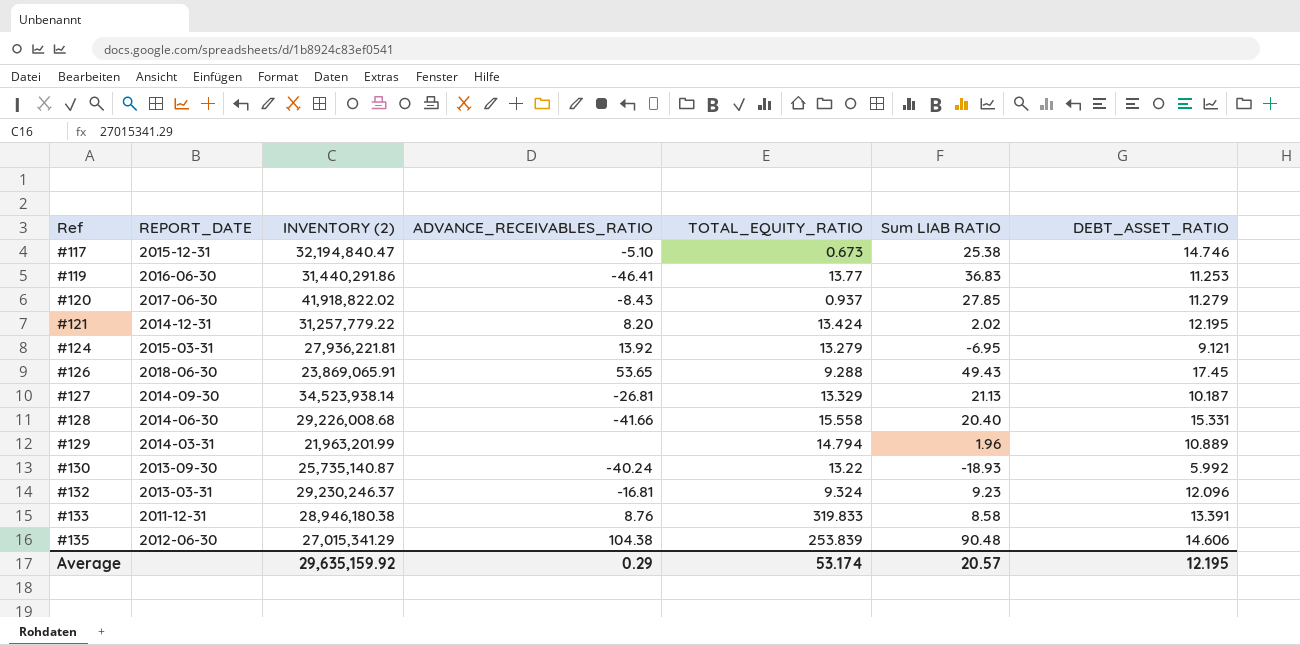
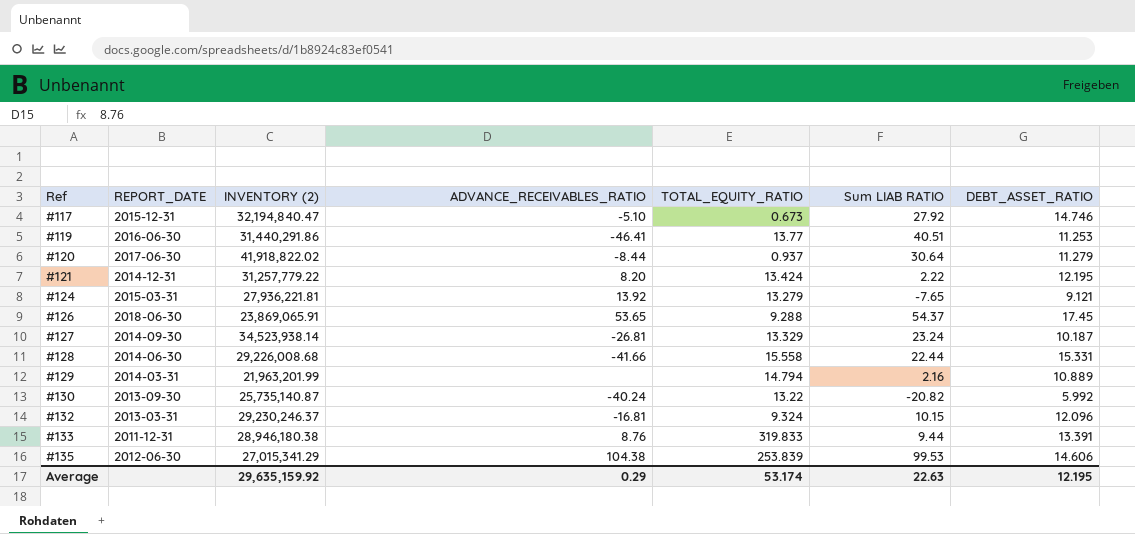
#117 | Sum LIAB RATIO: 25.38 -> 27.92
#119 | Sum LIAB RATIO: 36.83 -> 40.51
#120 | ADVANCE_RECEIVABLES_RATIO: -8.43 -> -8.44
#120 | Sum LIAB RATIO: 27.85 -> 30.64
#121 | Sum LIAB RATIO: 2.02 -> 2.22
#124 | Sum LIAB RATIO: -6.95 -> -7.65
#126 | Sum LIAB RATIO: 49.43 -> 54.37
#127 | Sum LIAB RATIO: 21.13 -> 23.24
#128 | Sum LIAB RATIO: 20.40 -> 22.44
#129 | Sum LIAB RATIO: 1.96 -> 2.16
#130 | Sum LIAB RATIO: -18.93 -> -20.82
#132 | Sum LIAB RATIO: 9.23 -> 10.15
#133 | Sum LIAB RATIO: 8.58 -> 9.44
#135 | Sum LIAB RATIO: 90.48 -> 99.53
Average | Sum LIAB RATIO: 20.57 -> 22.63

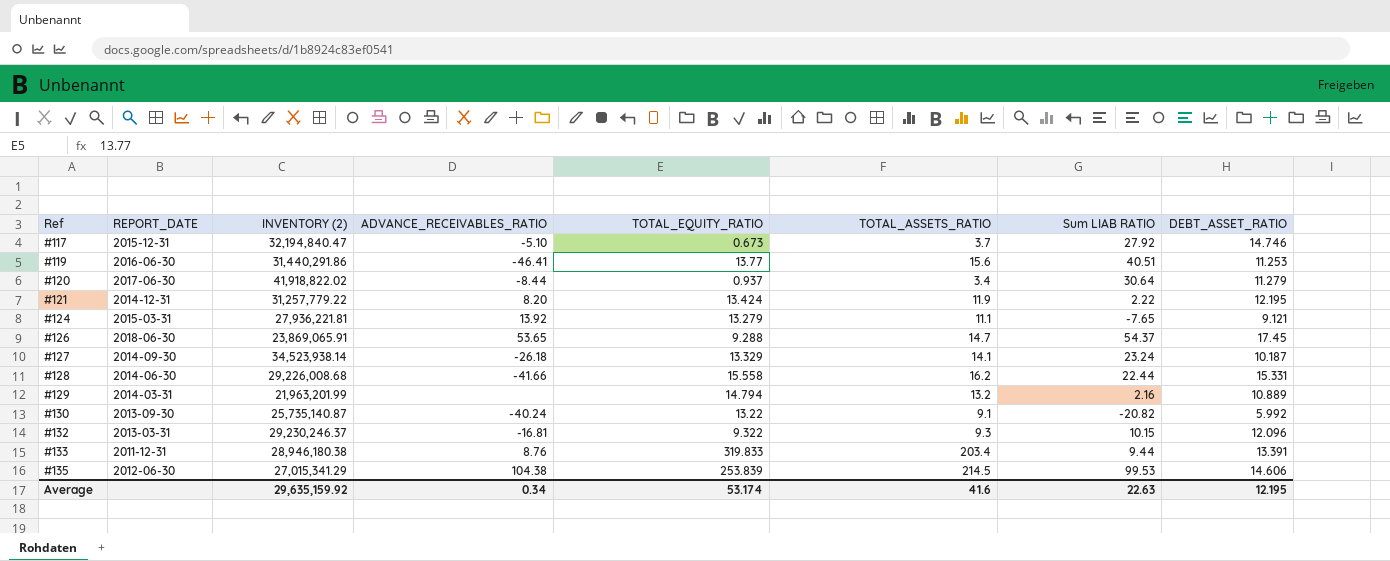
column TOTAL_ASSETS_RATIO | position: none -> 6
#127 | ADVANCE_RECEIVABLES_RATIO: -26.81 -> -26.18
#132 | TOTAL_EQUITY_RATIO: 9.324 -> 9.322
Average | ADVANCE_RECEIVABLES_RATIO: 0.29 -> 0.34

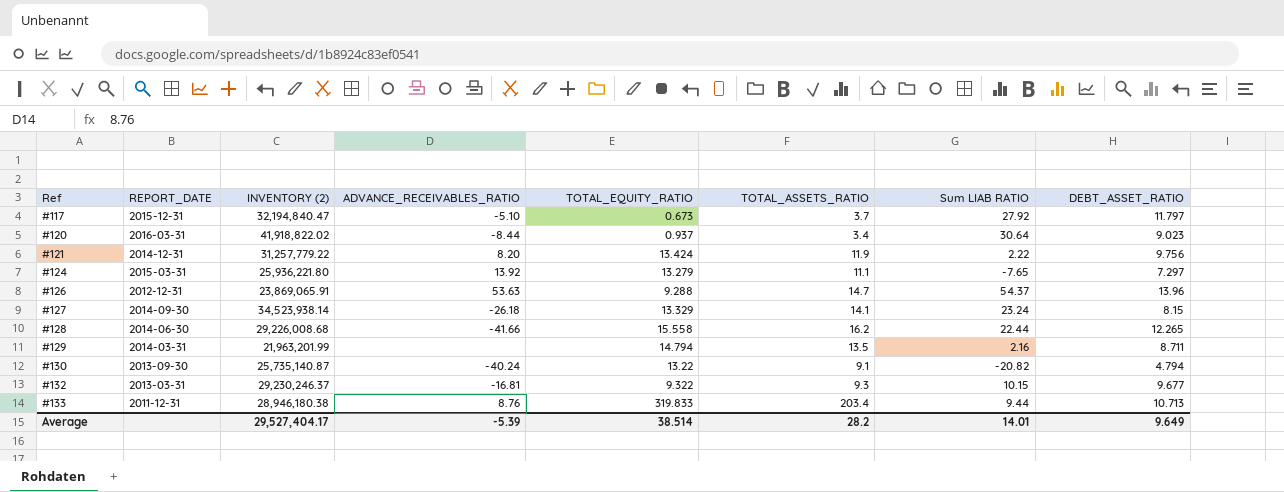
row #119: 2016-06-30 | 31,440,291.86 | -46.41 | 13.77 | 15.6 | 40.51 | 11.253 -> none
row #135: 2012-06-30 | 27,015,341.29 | 104.38 | 253.839 | 214.5 | 99.53 | 14.606 -> none
#117 | DEBT_ASSET_RATIO: 14.746 -> 11.797
#120 | REPORT_DATE: 2017-06-30 -> 2016-03-31
#120 | DEBT_ASSET_RATIO: 11.279 -> 9.023
#121 | DEBT_ASSET_RATIO: 12.195 -> 9.756
#124 | INVENTORY (2): 27,936,221.81 -> 25,936,221.80
#124 | DEBT_ASSET_RATIO: 9.121 -> 7.297
#126 | REPORT_DATE: 2018-06-30 -> 2012-12-31
#126 | ADVANCE_RECEIVABLES_RATIO: 53.65 -> 53.63
#126 | DEBT_ASSET_RATIO: 17.45 -> 13.96
#127 | DEBT_ASSET_RATIO: 10.187 -> 8.15
#128 | DEBT_ASSET_RATIO: 15.331 -> 12.265
#129 | TOTAL_ASSETS_RATIO: 13.2 -> 13.5
#129 | DEBT_ASSET_RATIO: 10.889 -> 8.711
#130 | DEBT_ASSET_RATIO: 5.992 -> 4.794
#132 | DEBT_ASSET_RATIO: 12.096 -> 9.677
#133 | DEBT_ASSET_RATIO: 13.391 -> 10.713
Average | INVENTORY (2): 29,635,159.92 -> 29,527,404.17
Average | ADVANCE_RECEIVABLES_RATIO: 0.34 -> -5.39
Average | TOTAL_EQUITY_RATIO: 53.174 -> 38.514
Average | TOTAL_ASSETS_RATIO: 41.6 -> 28.2
Average | Sum LIAB RATIO: 22.63 -> 14.01
Average | DEBT_ASSET_RATIO: 12.195 -> 9.649

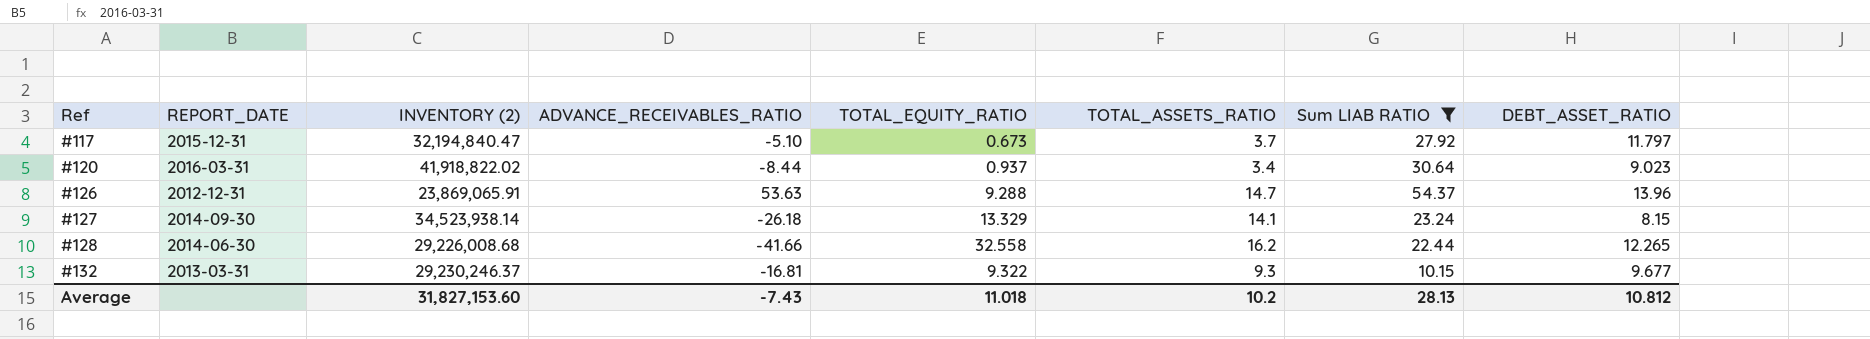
filter: none -> Sum LIAB RATIO >= 10.15
#128 | TOTAL_EQUITY_RATIO: 15.558 -> 32.558
Average | INVENTORY (2): 29,527,404.17 -> 31,827,153.60
Average | ADVANCE_RECEIVABLES_RATIO: -5.39 -> -7.43
Average | TOTAL_EQUITY_RATIO: 38.514 -> 11.018
Average | TOTAL_ASSETS_RATIO: 28.2 -> 10.2
Average | Sum LIAB RATIO: 14.01 -> 28.13
Average | DEBT_ASSET_RATIO: 9.649 -> 10.812

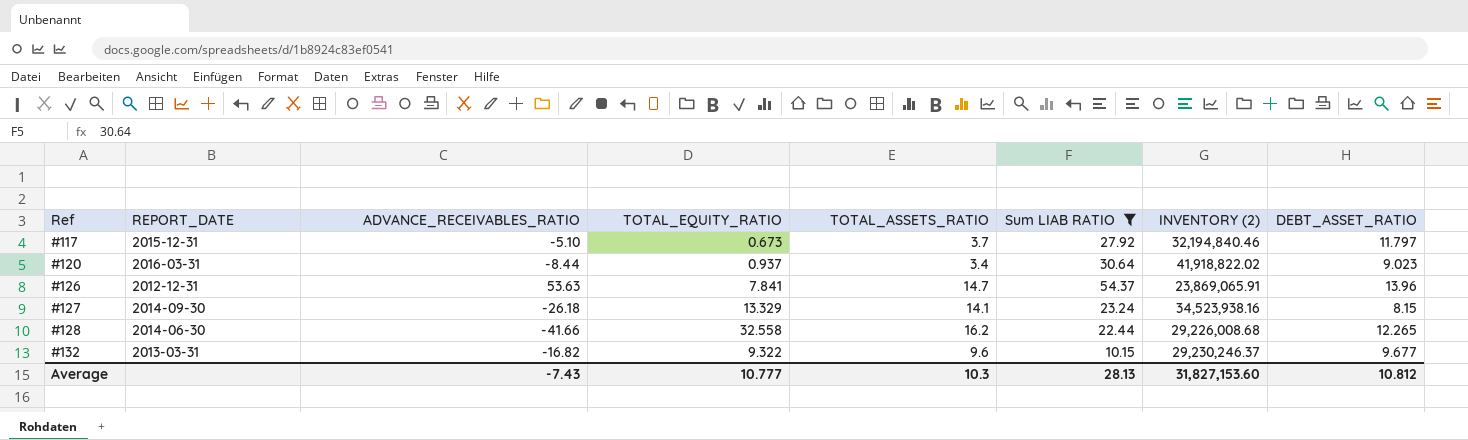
column INVENTORY (2) | position: 3 -> 7
#117 | INVENTORY (2): 32,194,840.47 -> 32,194,840.46
#126 | TOTAL_EQUITY_RATIO: 9.288 -> 7.841
#127 | INVENTORY (2): 34,523,938.14 -> 34,523,938.16
#132 | ADVANCE_RECEIVABLES_RATIO: -16.81 -> -16.82
#132 | TOTAL_ASSETS_RATIO: 9.3 -> 9.6
Average | TOTAL_EQUITY_RATIO: 11.018 -> 10.777
Average | TOTAL_ASSETS_RATIO: 10.2 -> 10.3

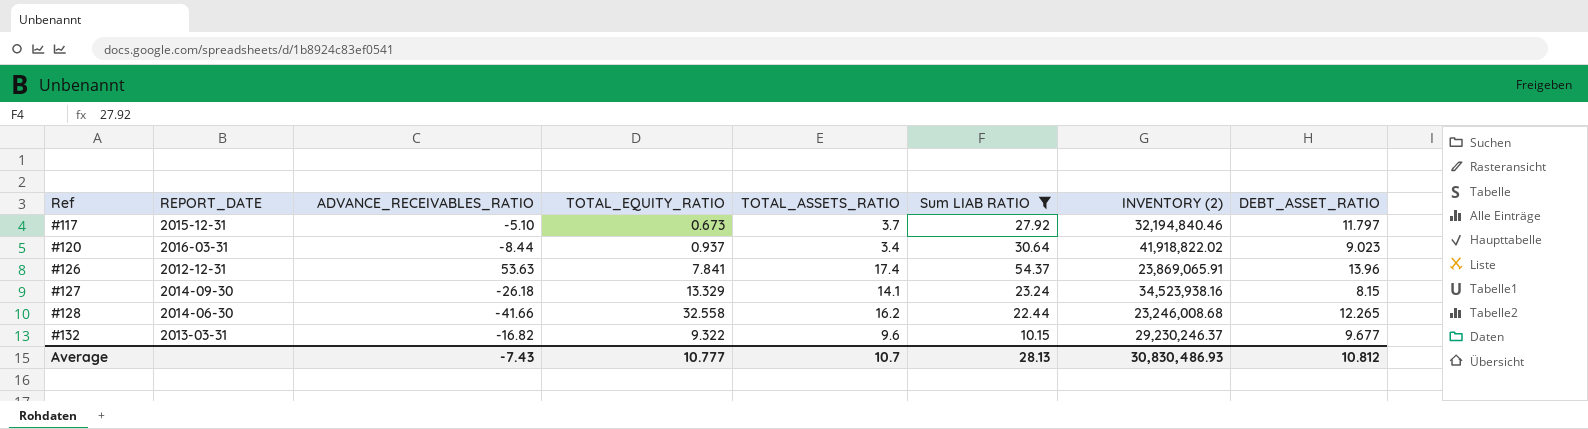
#126 | TOTAL_ASSETS_RATIO: 14.7 -> 17.4
#128 | INVENTORY (2): 29,226,008.68 -> 23,246,008.68
Average | TOTAL_ASSETS_RATIO: 10.3 -> 10.7
Average | INVENTORY (2): 31,827,153.60 -> 30,830,486.93

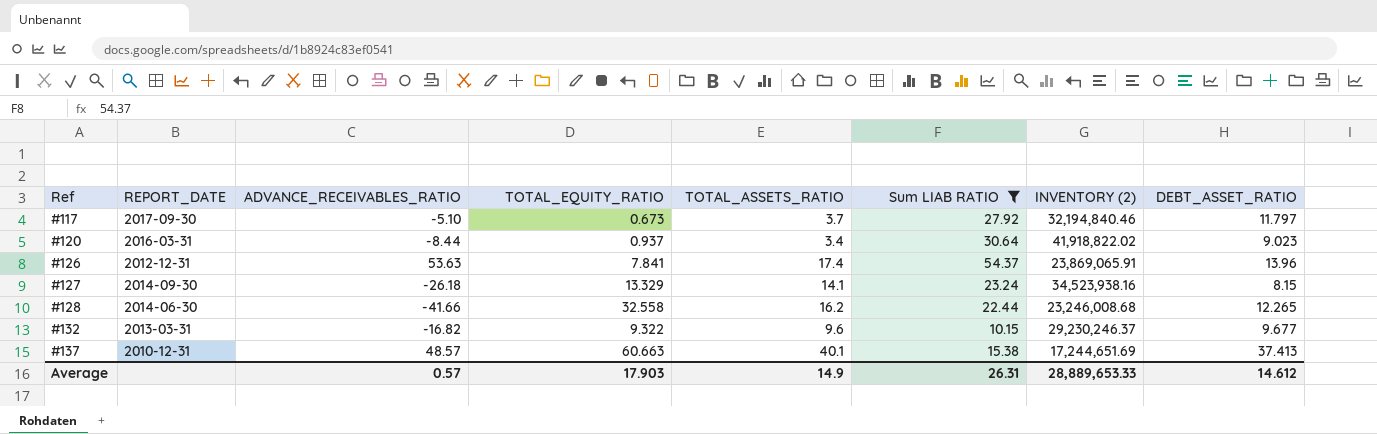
#117 | REPORT_DATE: 2015-12-31 -> 2017-09-30
row #137: none -> 2010-12-31 | 48.57 | 60.663 | 40.1 | 15.38 | 17,244,651.69 | 37.413
Average | ADVANCE_RECEIVABLES_RATIO: -7.43 -> 0.57
Average | TOTAL_EQUITY_RATIO: 10.777 -> 17.903
Average | TOTAL_ASSETS_RATIO: 10.7 -> 14.9
Average | Sum LIAB RATIO: 28.13 -> 26.31
Average | INVENTORY (2): 30,830,486.93 -> 28,889,653.33
Average | DEBT_ASSET_RATIO: 10.812 -> 14.612

